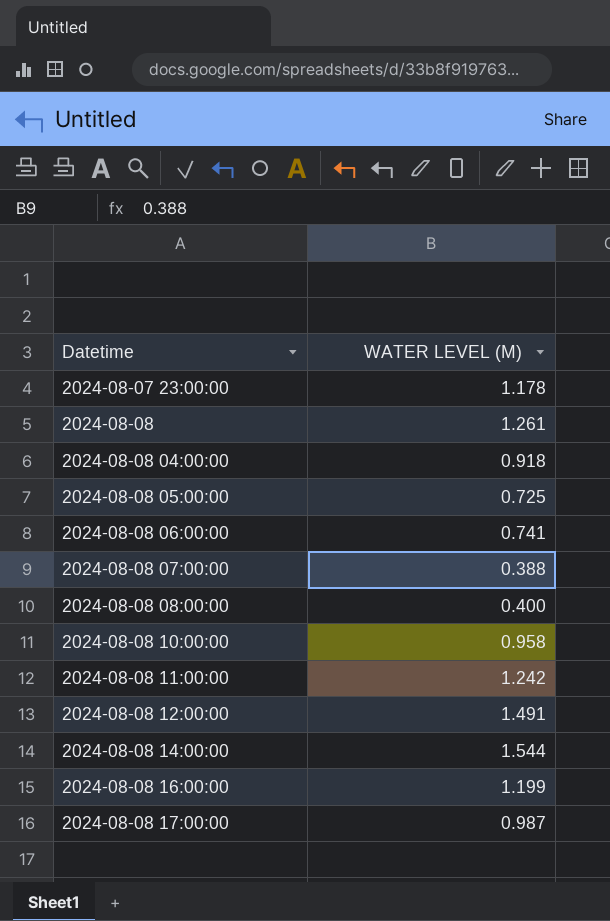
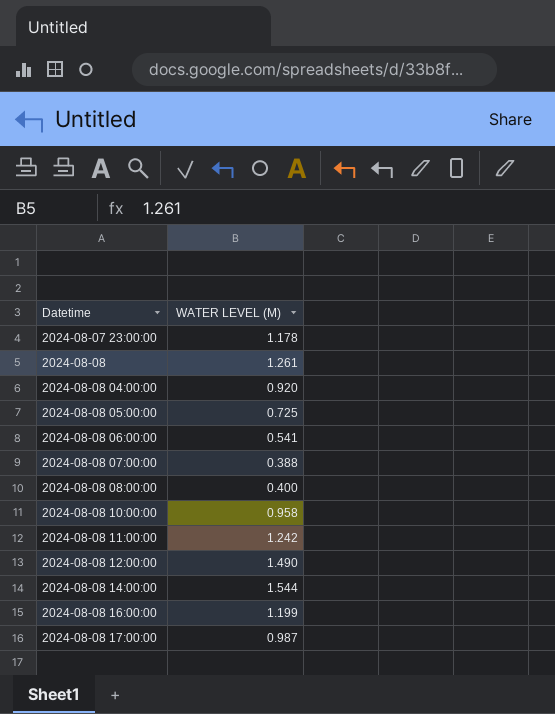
2024-08-08 04:00:00 | WATER LEVEL (M): 0.918 -> 0.920
2024-08-08 06:00:00 | WATER LEVEL (M): 0.741 -> 0.541
2024-08-08 12:00:00 | WATER LEVEL (M): 1.491 -> 1.490

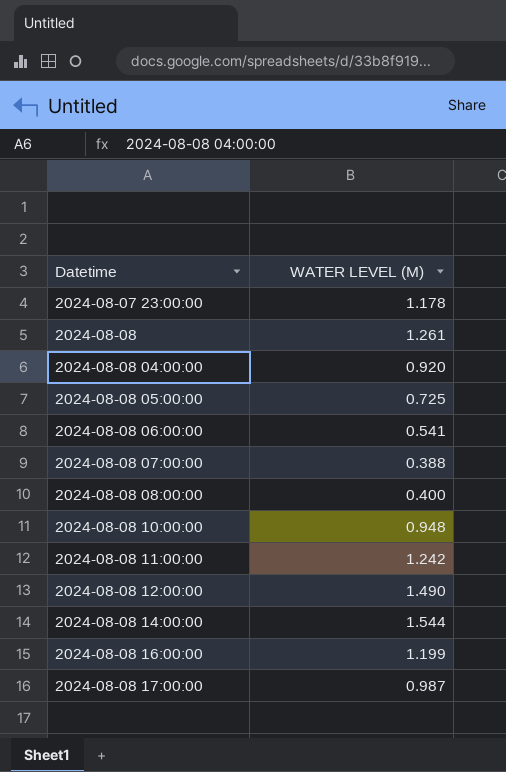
2024-08-08 10:00:00 | WATER LEVEL (M): 0.958 -> 0.948

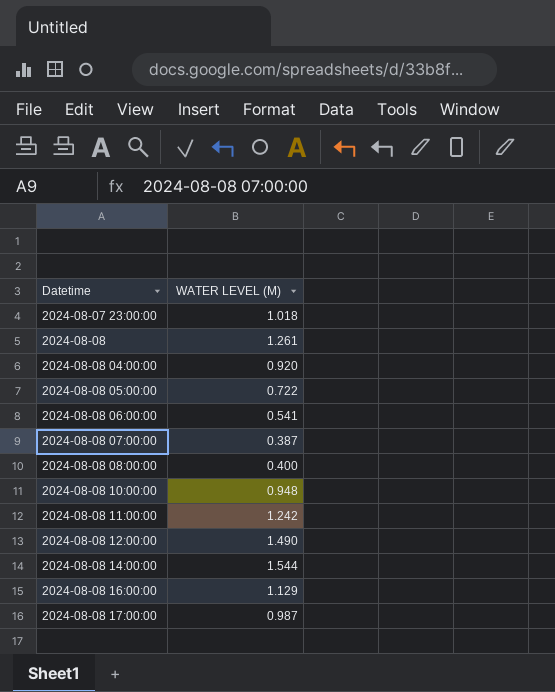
2024-08-07 23:00:00 | WATER LEVEL (M): 1.178 -> 1.018
2024-08-08 05:00:00 | WATER LEVEL (M): 0.725 -> 0.722
2024-08-08 07:00:00 | WATER LEVEL (M): 0.388 -> 0.387
2024-08-08 16:00:00 | WATER LEVEL (M): 1.199 -> 1.129

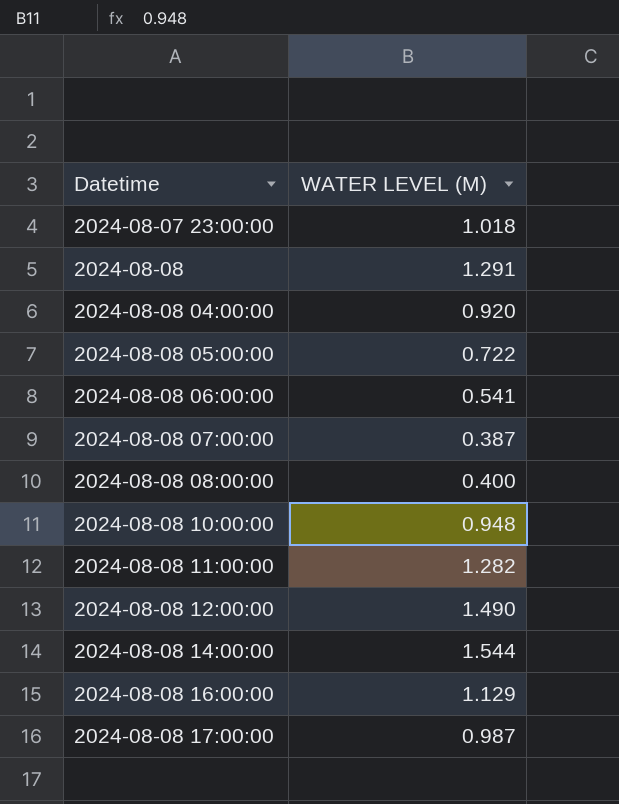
2024-08-08 | WATER LEVEL (M): 1.261 -> 1.291
2024-08-08 11:00:00 | WATER LEVEL (M): 1.242 -> 1.282

